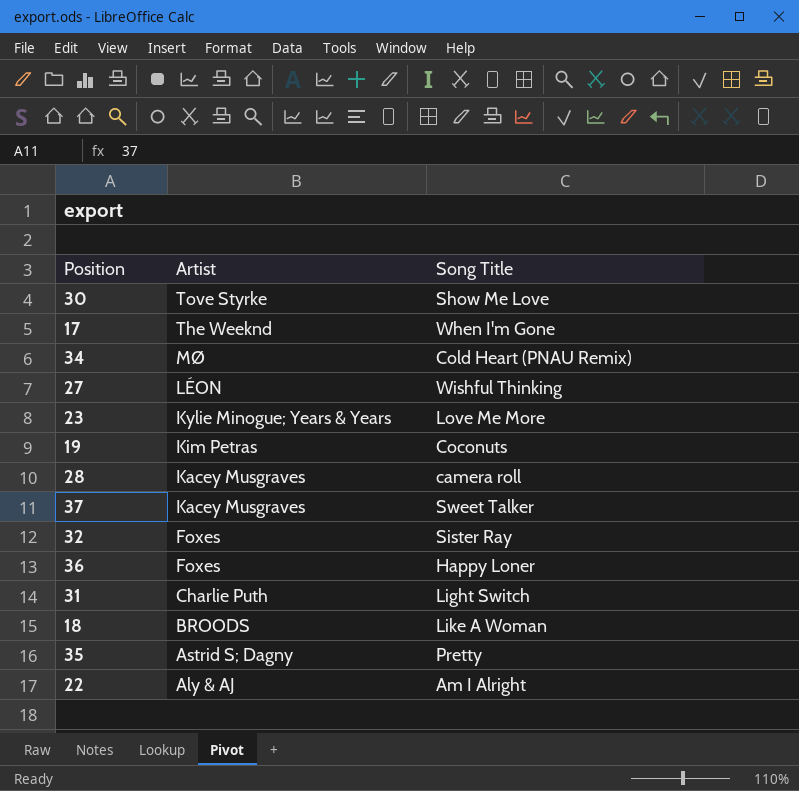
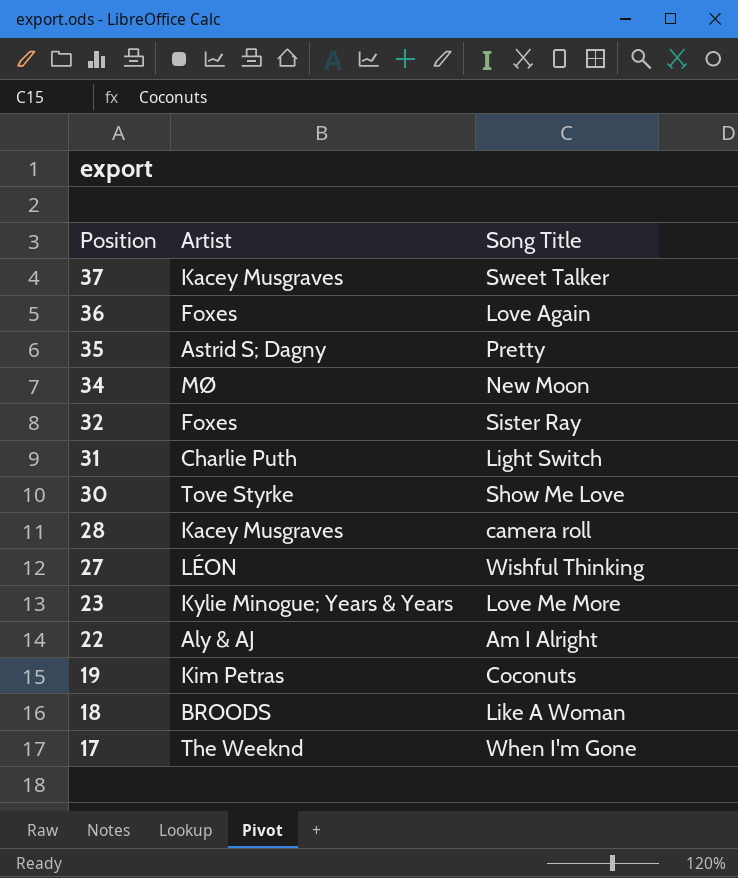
row order: Artist descending -> Position descending
36 | Song Title: Happy Loner -> Love Again
34 | Song Title: Cold Heart (PNAU Remix) -> New Moon

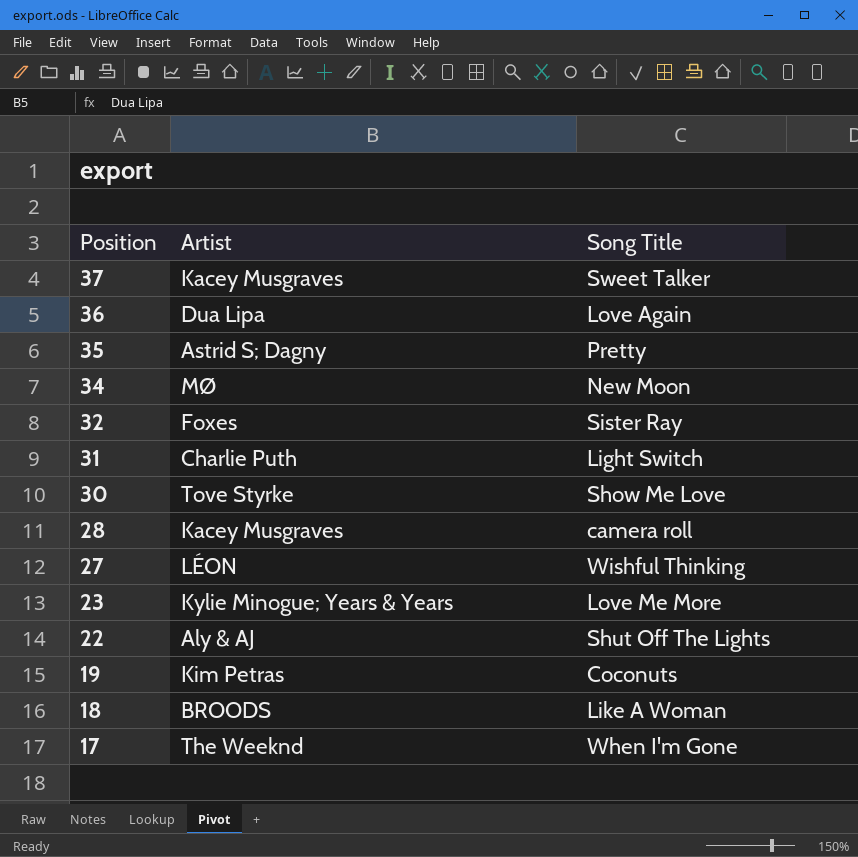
36 | Artist: Foxes -> Dua Lipa
22 | Song Title: Am I Alright -> Shut Off The Lights

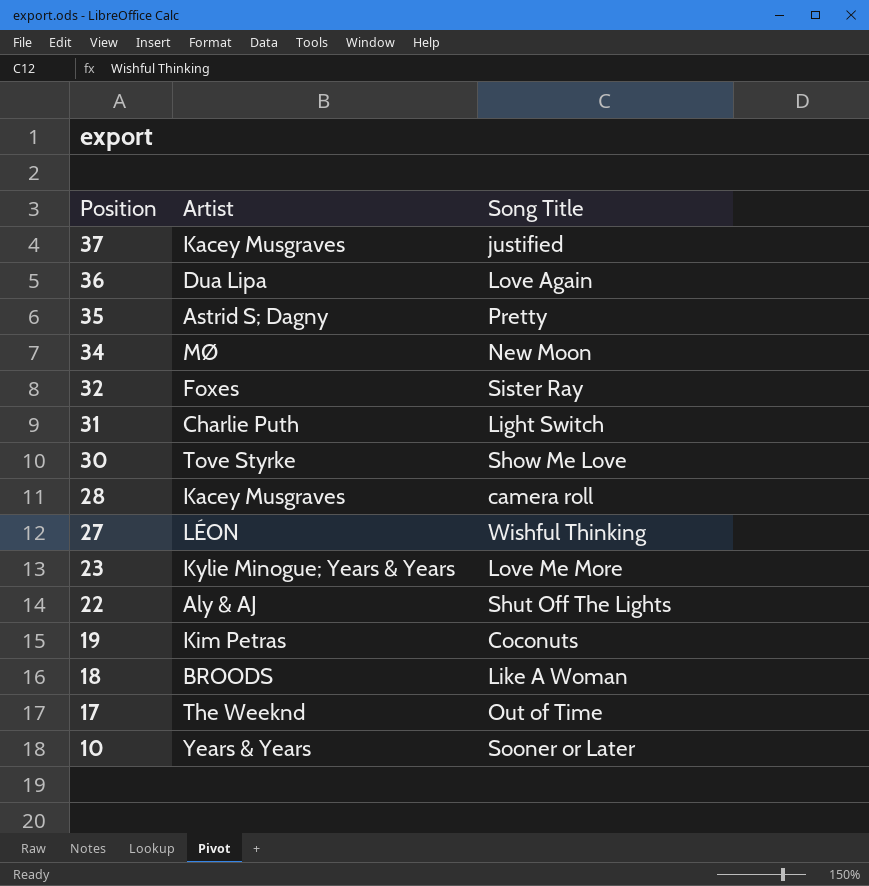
37 | Song Title: Sweet Talker -> justified
17 | Song Title: When I'm Gone -> Out of Time
row 10: none -> Years & Years | Sooner or Later

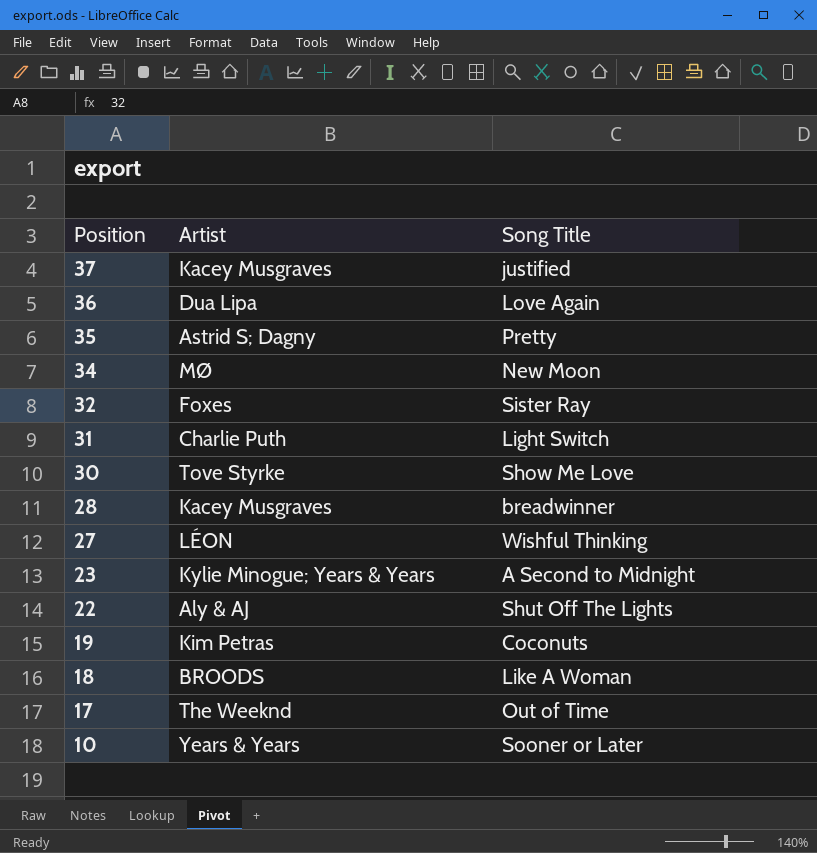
28 | Song Title: camera roll -> breadwinner
23 | Song Title: Love Me More -> A Second to Midnight

